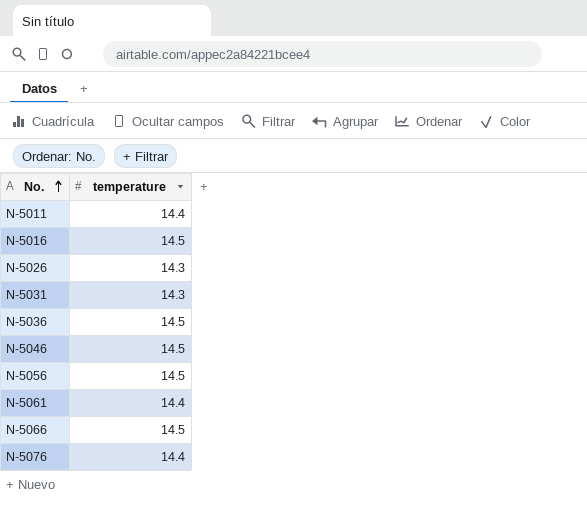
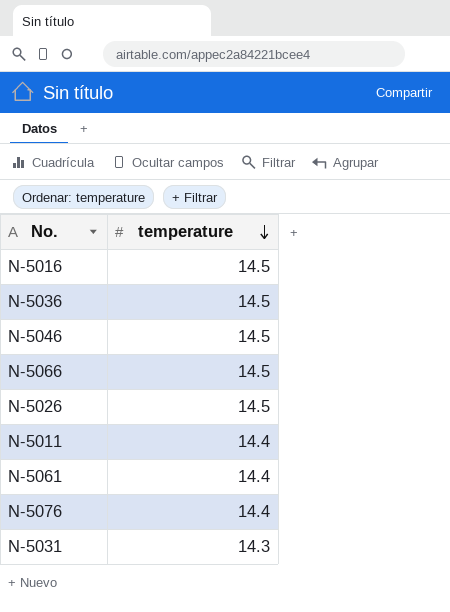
row order: No. ascending -> temperature descending
row N-5056: 14.5 -> none
N-5026 | temperature: 14.3 -> 14.5

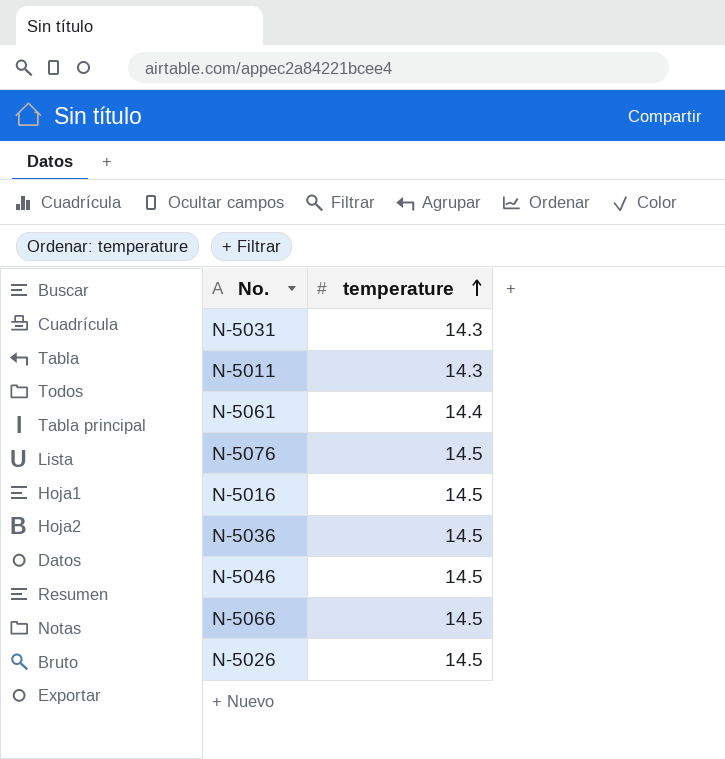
row order: temperature descending -> temperature ascending
N-5011 | temperature: 14.4 -> 14.3
N-5076 | temperature: 14.4 -> 14.5

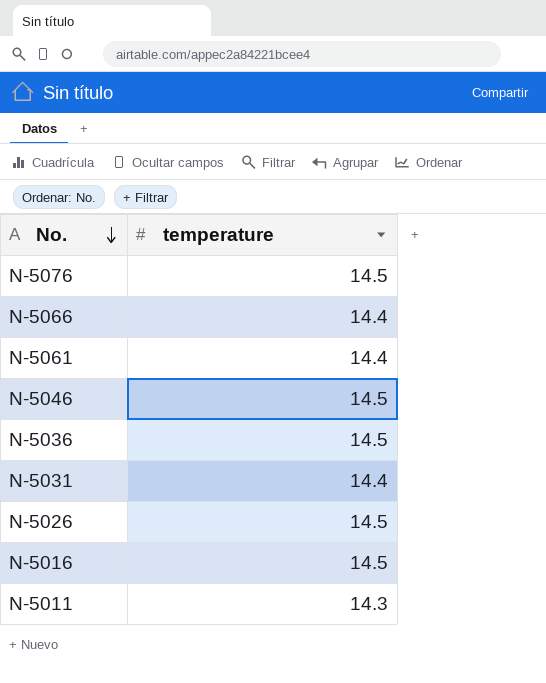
row order: temperature ascending -> No. descending
N-5066 | temperature: 14.5 -> 14.4
N-5031 | temperature: 14.3 -> 14.4

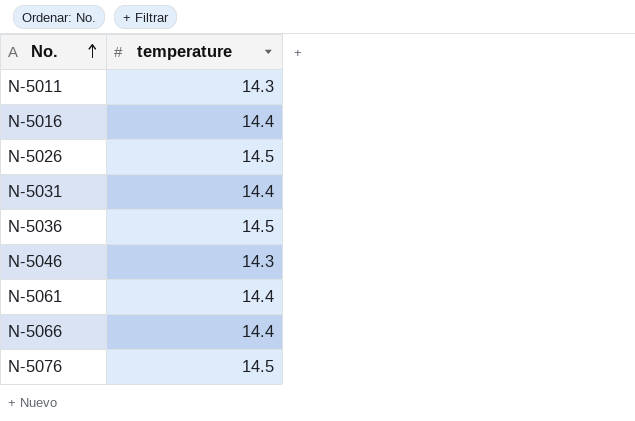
row order: No. descending -> No. ascending
N-5016 | temperature: 14.5 -> 14.4
N-5046 | temperature: 14.5 -> 14.3

